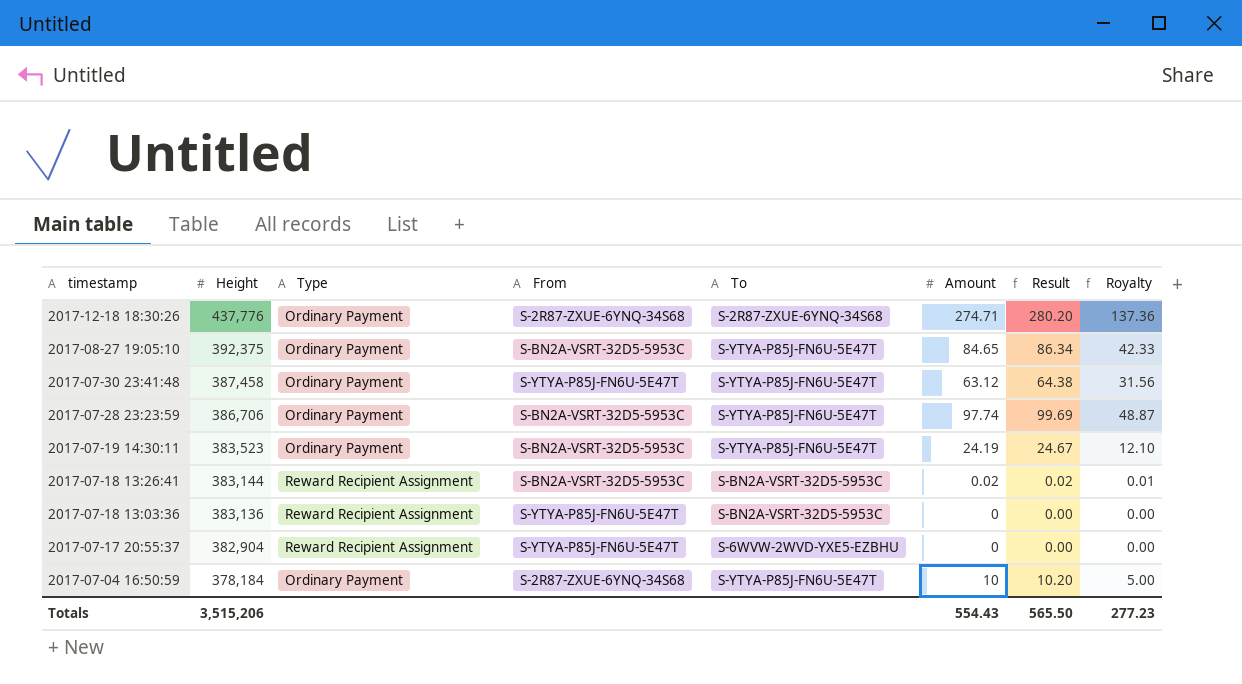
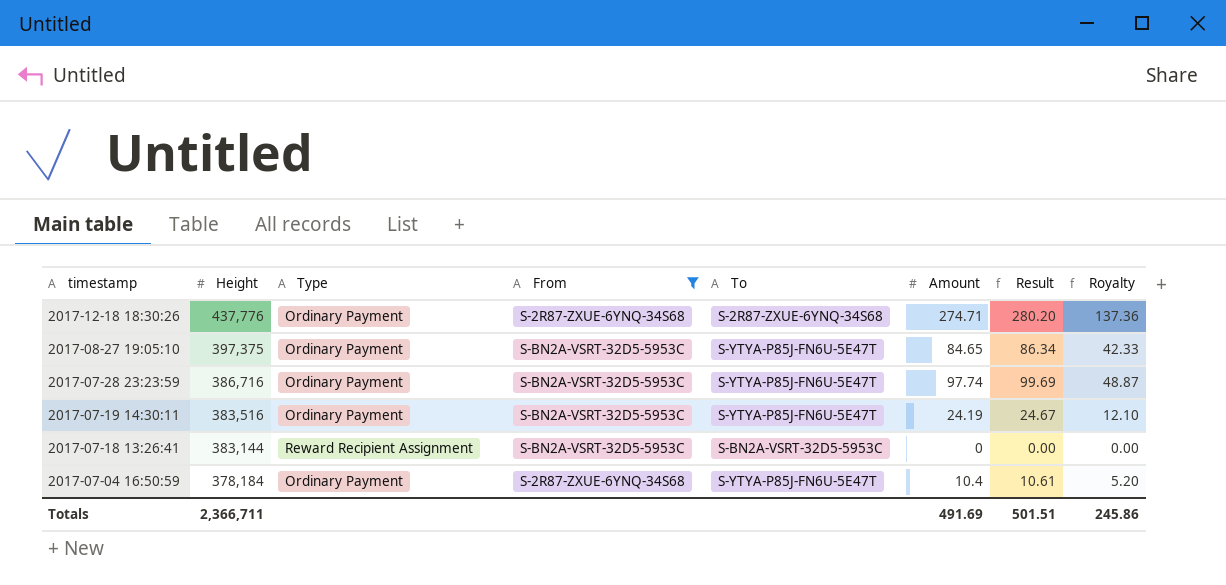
filter: none -> From != S-YTYA-P85J-FN6U-5E47T
2017-08-27 19:05:10 | Height: 392,375 -> 397,375
2017-07-28 23:23:59 | Height: 386,706 -> 386,716
2017-07-19 14:30:11 | Height: 383,523 -> 383,516
2017-07-18 13:26:41 | Amount: 0.02 -> 0
2017-07-18 13:26:41 | Result: 0.02 -> 0.00
2017-07-18 13:26:41 | Royalty: 0.01 -> 0.00
2017-07-04 16:50:59 | Amount: 10 -> 10.4
2017-07-04 16:50:59 | Result: 10.20 -> 10.61
2017-07-04 16:50:59 | Royalty: 5.00 -> 5.20
Totals | Height: 3,515,206 -> 2,366,711
Totals | Amount: 554.43 -> 491.69
Totals | Result: 565.50 -> 501.51
Totals | Royalty: 277.23 -> 245.86

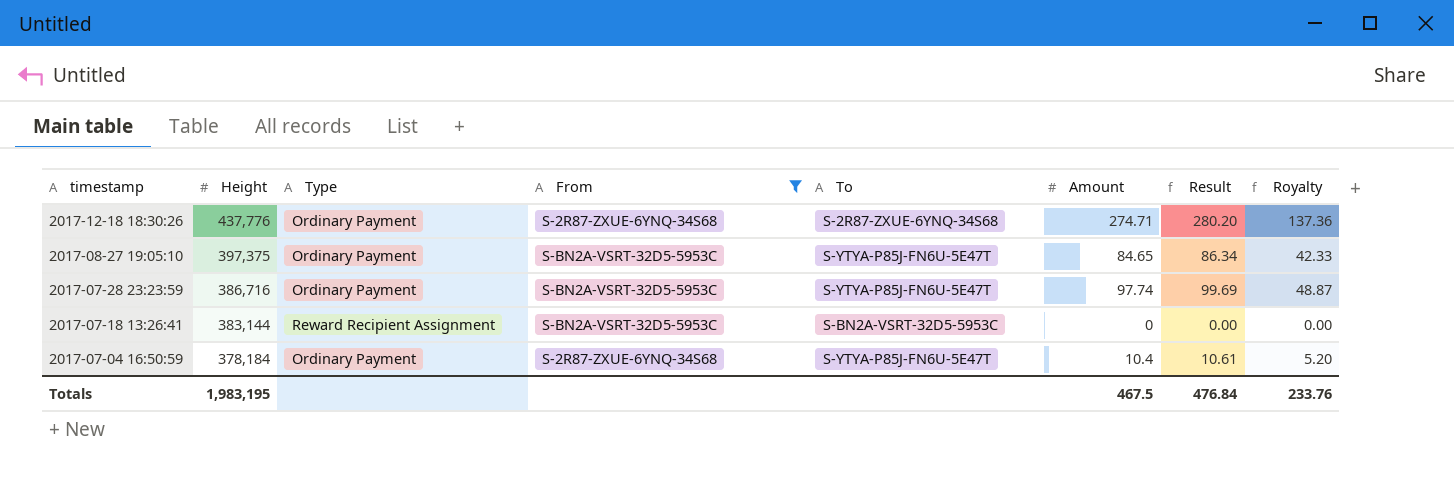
row 2017-07-19 14:30:11: 383,516 | Ordinary Payment | S-BN2A-VSRT-32D5-5953C | S-YTYA-P85J-FN6U-5E47T | 24.19 | 24.67 | 12.10 -> none
Totals | Height: 2,366,711 -> 1,983,195
Totals | Amount: 491.69 -> 467.5
Totals | Result: 501.51 -> 476.84
Totals | Royalty: 245.86 -> 233.76

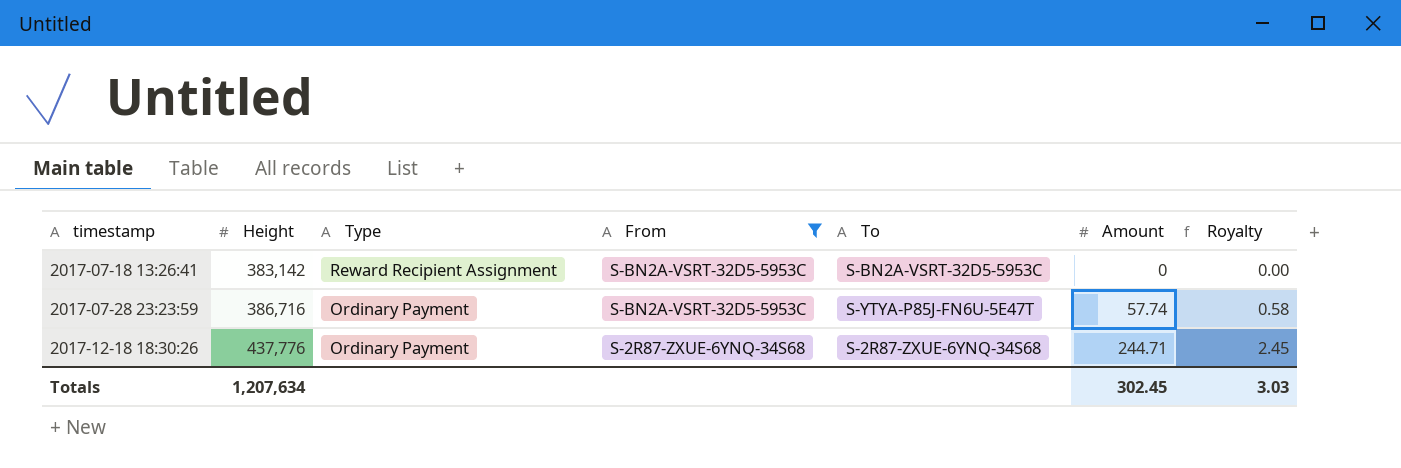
row order: timestamp descending -> timestamp ascending
column Result | formula: [Amount] * 1.02 -> none
column Royalty | formula: [Amount] * 0.5 -> [Amount] * 0.01
row 2017-08-27 19:05:10: 397,375 | Ordinary Payment | S-BN2A-VSRT-32D5-5953C | S-YTYA-P85J-FN6U-5E47T | 84.65 | 86.34 | 42.33 -> none
row 2017-07-04 16:50:59: 378,184 | Ordinary Payment | S-2R87-ZXUE-6YNQ-34S68 | S-YTYA-P85J-FN6U-5E47T | 10.4 | 10.61 | 5.20 -> none
2017-07-18 13:26:41 | Height: 383,144 -> 383,142
2017-07-28 23:23:59 | Amount: 97.74 -> 57.74
2017-12-18 18:30:26 | Amount: 274.71 -> 244.71
Totals | Height: 1,983,195 -> 1,207,634
Totals | Amount: 467.5 -> 302.45
Totals | Royalty: 233.76 -> 3.03

